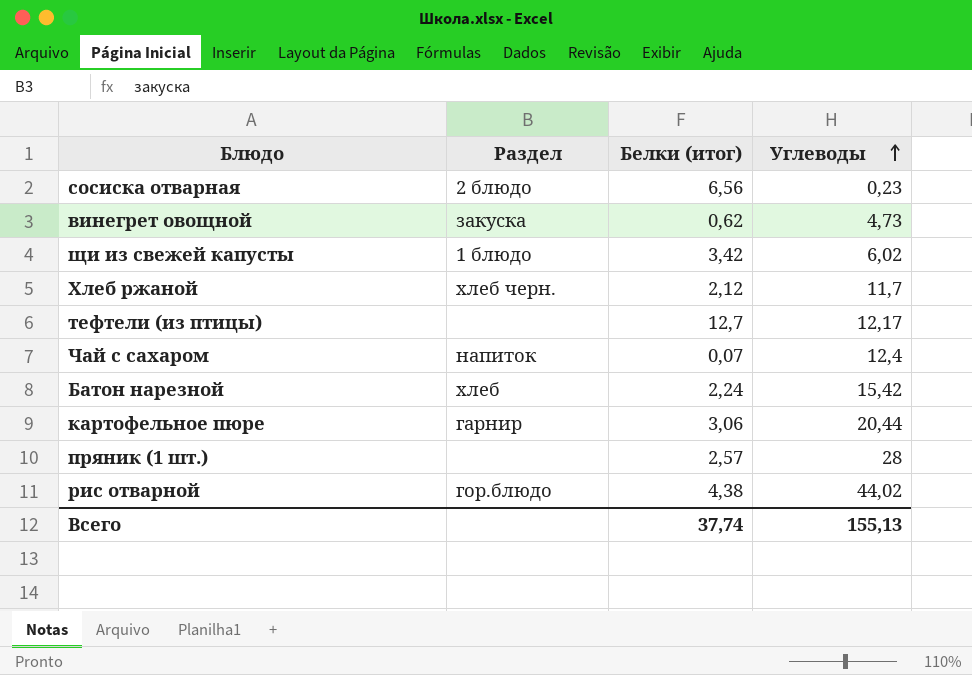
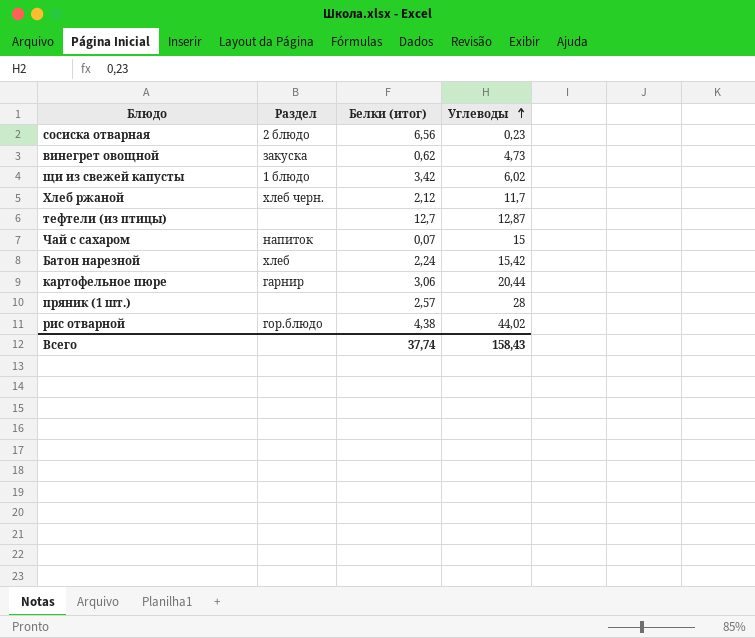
тефтели (из птицы) | Углеводы: 12,17 -> 12,87
Чай с сахаром | Углеводы: 12,4 -> 15
Всего | Углеводы: 155,13 -> 158,43

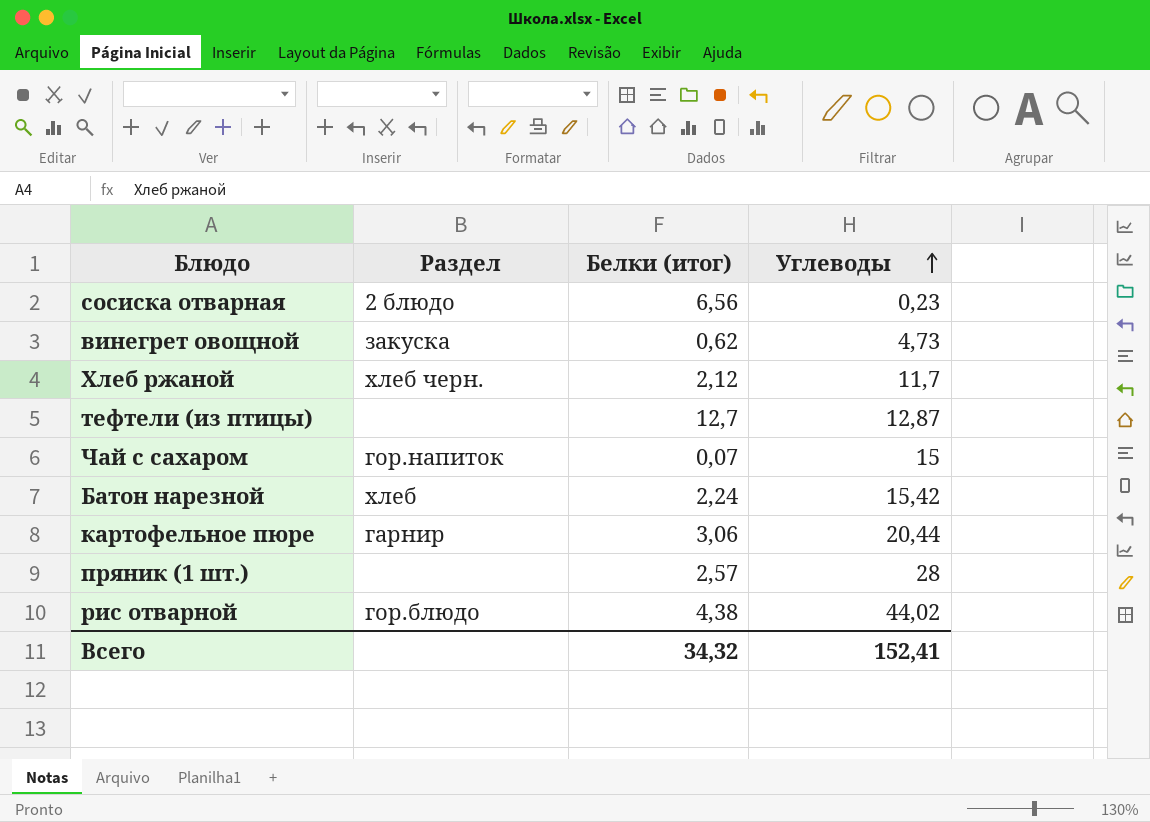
row щи из свежей капусты: 1 блюдо | 3,42 | 6,02 -> none
Чай с сахаром | Раздел: напиток -> гор.напиток
Всего | Белки (итог): 37,74 -> 34,32
Всего | Углеводы: 158,43 -> 152,41

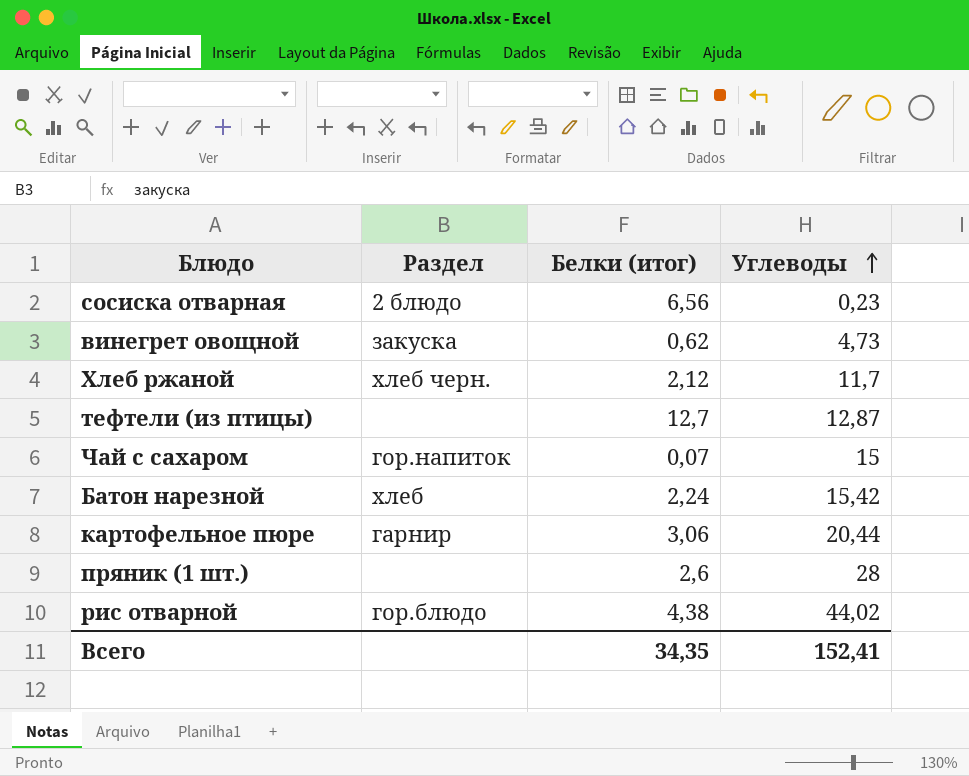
пряник (1 шт.) | Белки (итог): 2,57 -> 2,6
Всего | Белки (итог): 34,32 -> 34,35

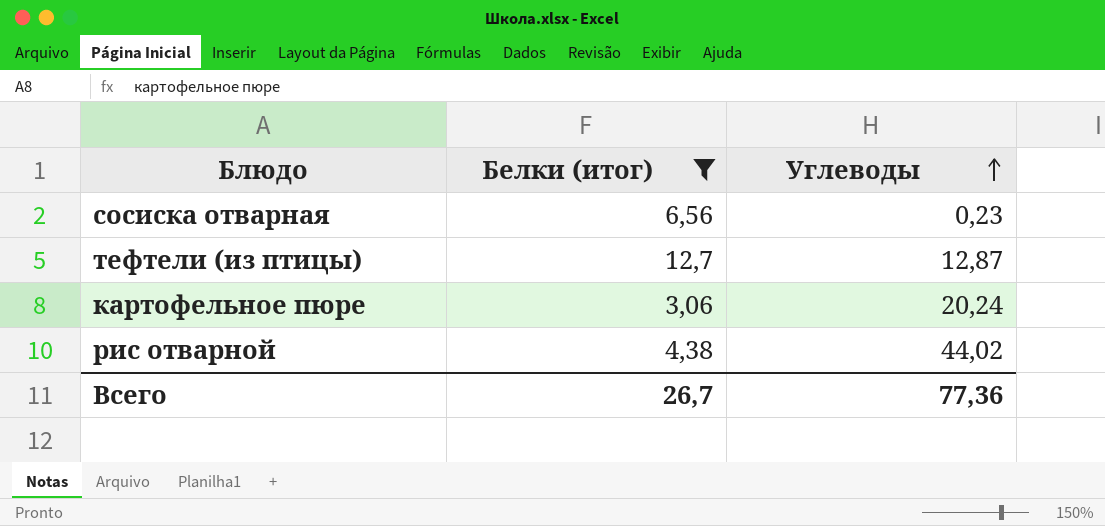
filter: none -> Белки (итог) >= 3,06
column Раздел | position: 2 -> none
картофельное пюре | Углеводы: 20,44 -> 20,24
Всего | Белки (итог): 34,35 -> 26,7
Всего | Углеводы: 152,41 -> 77,36

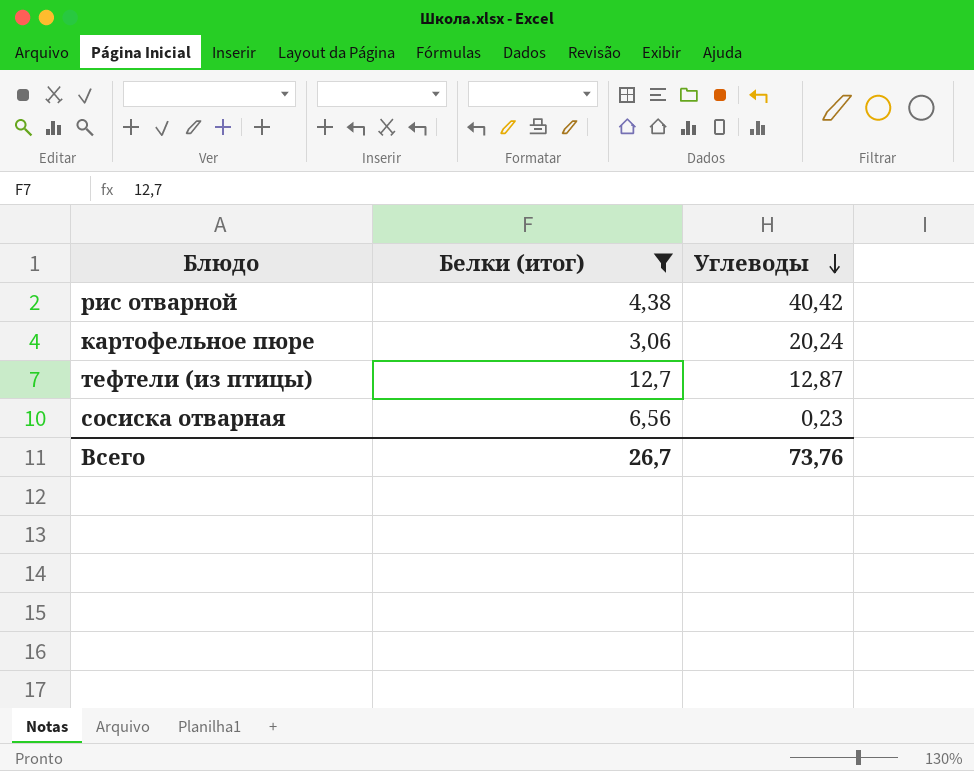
row order: Углеводы ascending -> Углеводы descending
рис отварной | Углеводы: 44,02 -> 40,42
Всего | Углеводы: 77,36 -> 73,76

